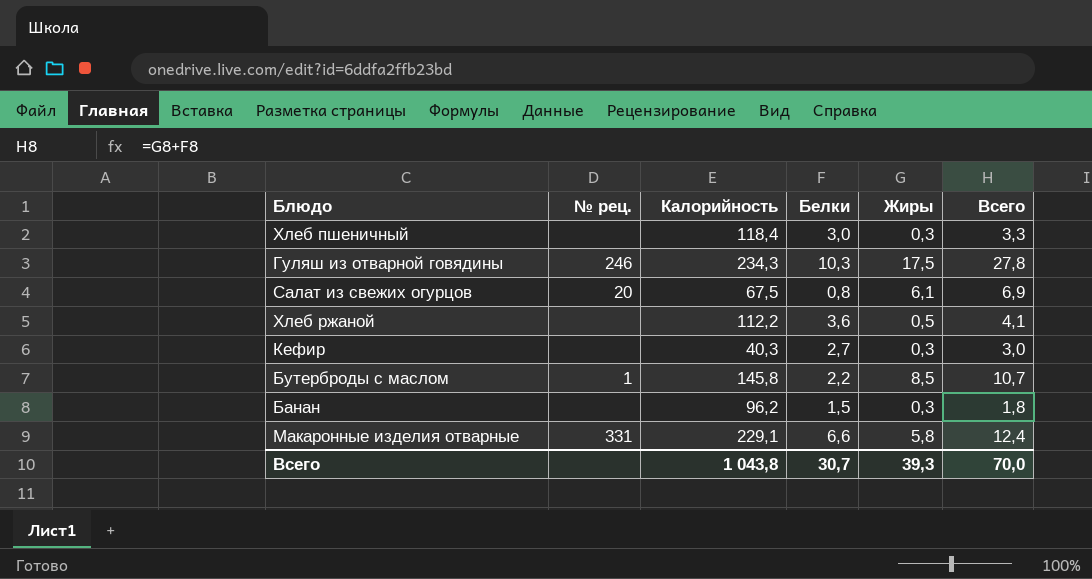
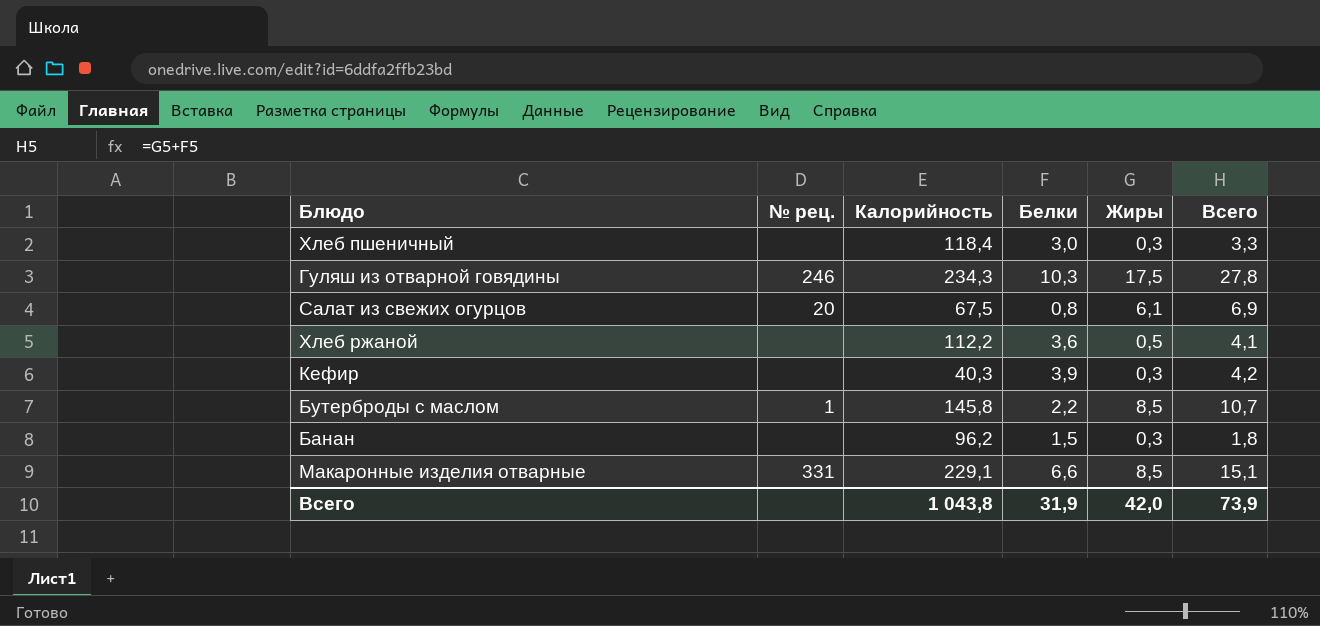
Кефир | Белки: 2,7 -> 3,9
Кефир | Всего: 3,0 -> 4,2
Макаронные изделия отварные | Жиры: 5,8 -> 8,5
Макаронные изделия отварные | Всего: 12,4 -> 15,1
Всего | Белки: 30,7 -> 31,9
Всего | Жиры: 39,3 -> 42,0
Всего | Всего: 70,0 -> 73,9

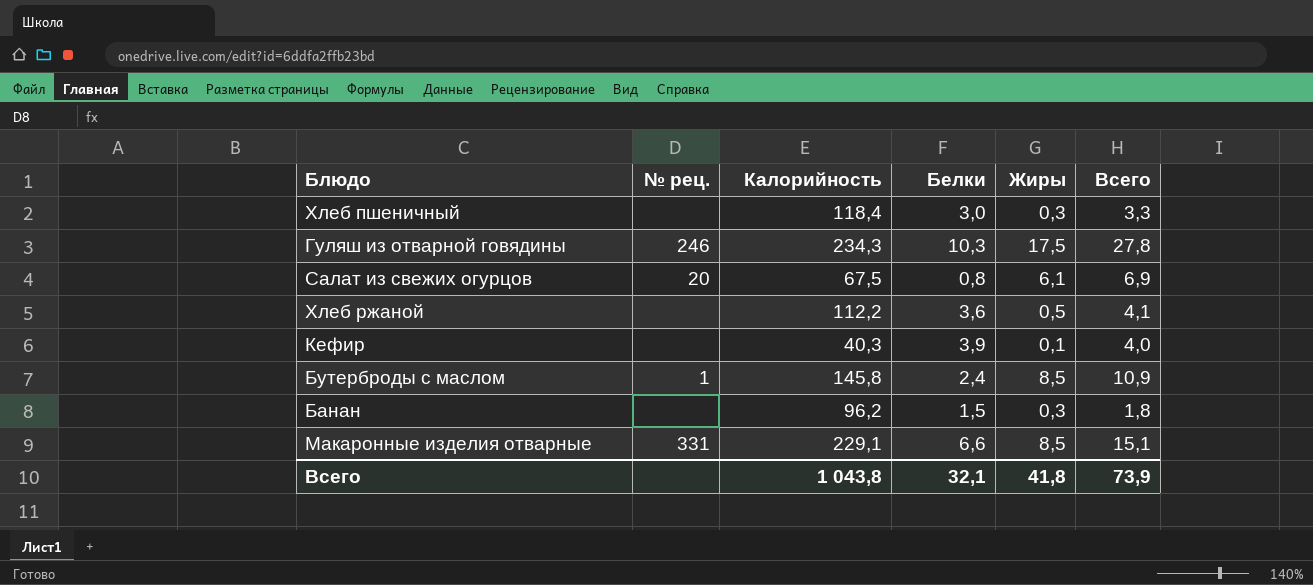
Кефир | Жиры: 0,3 -> 0,1
Кефир | Всего: 4,2 -> 4,0
Бутерброды с маслом | Белки: 2,2 -> 2,4
Бутерброды с маслом | Всего: 10,7 -> 10,9
Всего | Белки: 31,9 -> 32,1
Всего | Жиры: 42,0 -> 41,8

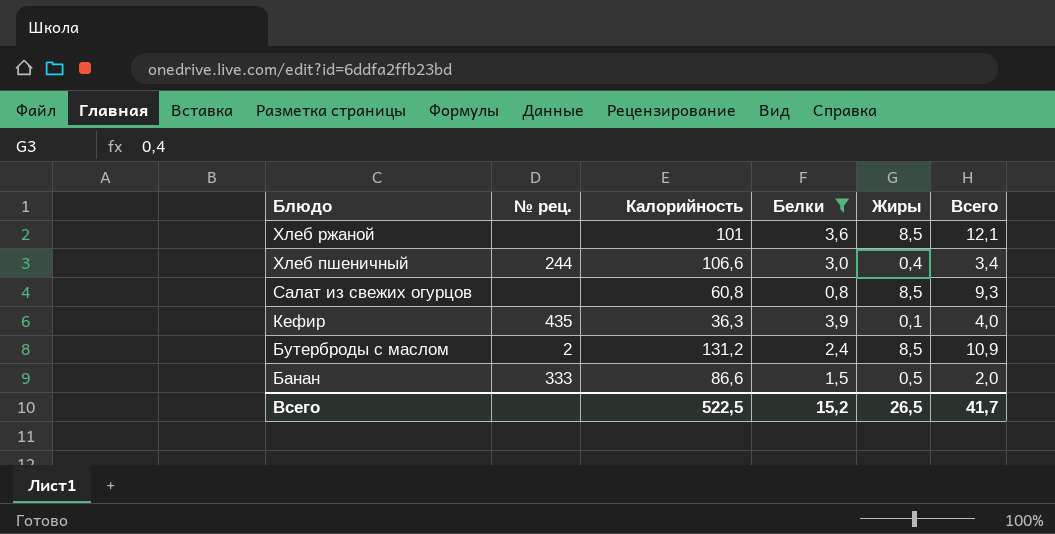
filter: none -> Белки <= 3,9
row order: none -> Блюдо descending
Хлеб ржаной | Калорийность: 112,2 -> 101
Хлеб ржаной | Жиры: 0,5 -> 8,5
Хлеб ржаной | Всего: 4,1 -> 12,1
Хлеб пшеничный | № рец.: none -> 244
Хлеб пшеничный | Калорийность: 118,4 -> 106,6
Хлеб пшеничный | Жиры: 0,3 -> 0,4
Хлеб пшеничный | Всего: 3,3 -> 3,4
Салат из свежих огурцов | № рец.: 20 -> none
Салат из свежих огурцов | Калорийность: 67,5 -> 60,8
Салат из свежих огурцов | Жиры: 6,1 -> 8,5
Салат из свежих огурцов | Всего: 6,9 -> 9,3
Кефир | № рец.: none -> 435
Кефир | Калорийность: 40,3 -> 36,3
Бутерброды с маслом | № рец.: 1 -> 2
Бутерброды с маслом | Калорийность: 145,8 -> 131,2
Банан | № рец.: none -> 333
Банан | Калорийность: 96,2 -> 86,6
Банан | Жиры: 0,3 -> 0,5
Банан | Всего: 1,8 -> 2,0
Всего | Калорийность: 1 043,8 -> 522,5
Всего | Белки: 32,1 -> 15,2
Всего | Жиры: 41,8 -> 26,5
Всего | Всего: 73,9 -> 41,7

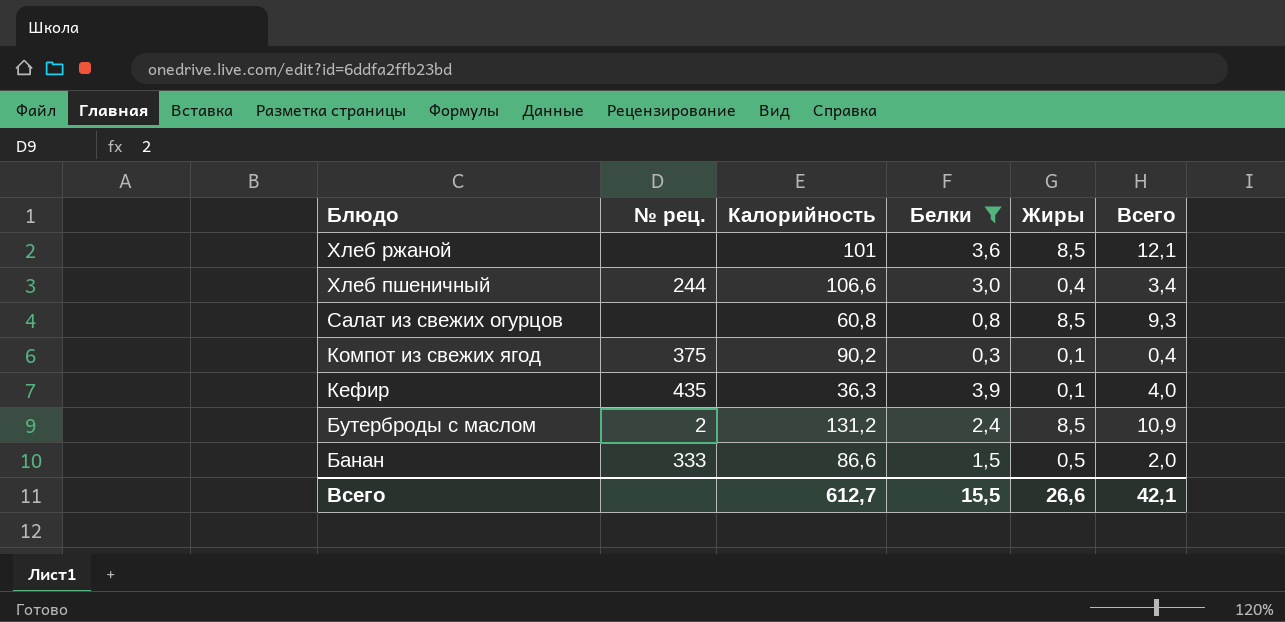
row Компот из свежих ягод: none -> 375 | 90,2 | 0,3 | 0,1 | 0,4
Всего | Калорийность: 522,5 -> 612,7
Всего | Белки: 15,2 -> 15,5
Всего | Жиры: 26,5 -> 26,6
Всего | Всего: 41,7 -> 42,1

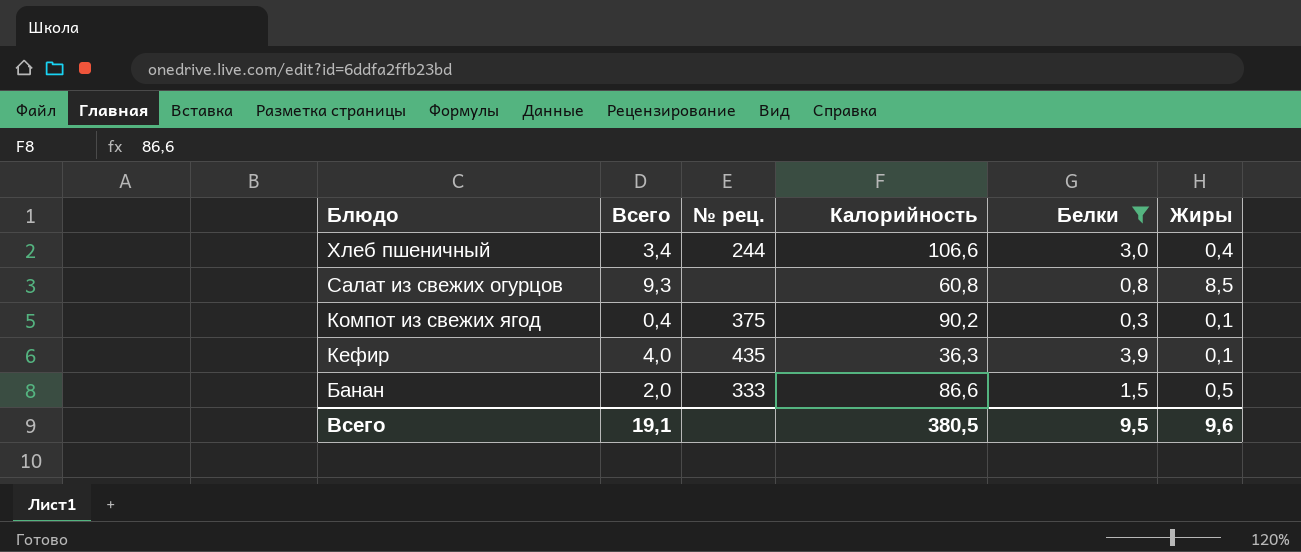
column Всего | position: 6 -> 2
row Хлеб ржаной: none | 101 | 3,6 | 8,5 | 12,1 -> none
row Бутерброды с маслом: 2 | 131,2 | 2,4 | 8,5 | 10,9 -> none
Всего | Всего: 42,1 -> 19,1
Всего | Калорийность: 612,7 -> 380,5
Всего | Белки: 15,5 -> 9,5
Всего | Жиры: 26,6 -> 9,6

